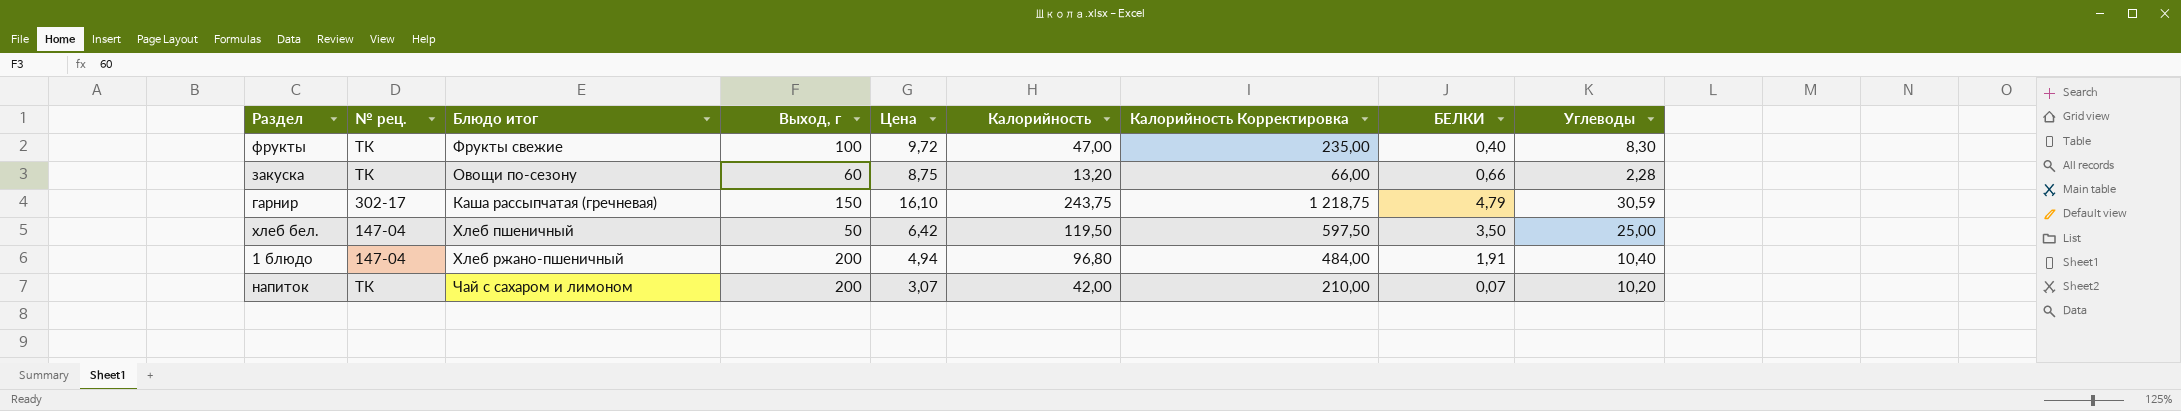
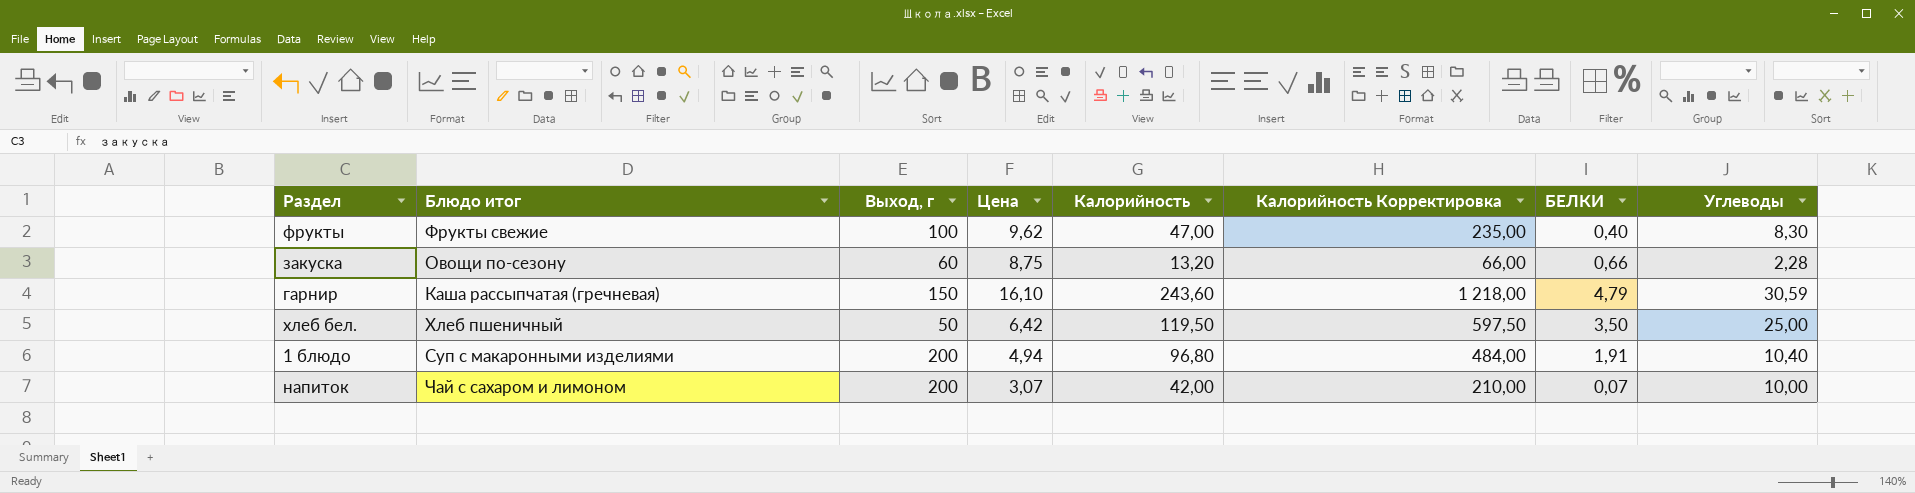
column № рец. | position: 2 -> none
фрукты | Цена: 9,72 -> 9,62
гарнир | Калорийность: 243,75 -> 243,60
гарнир | Калорийность Корректировка: 1 218,75 -> 1 218,00
1 блюдо | Блюдо итог: Хлеб ржано-пшеничный -> Суп с макаронными изделиями
напиток | Углеводы: 10,20 -> 10,00

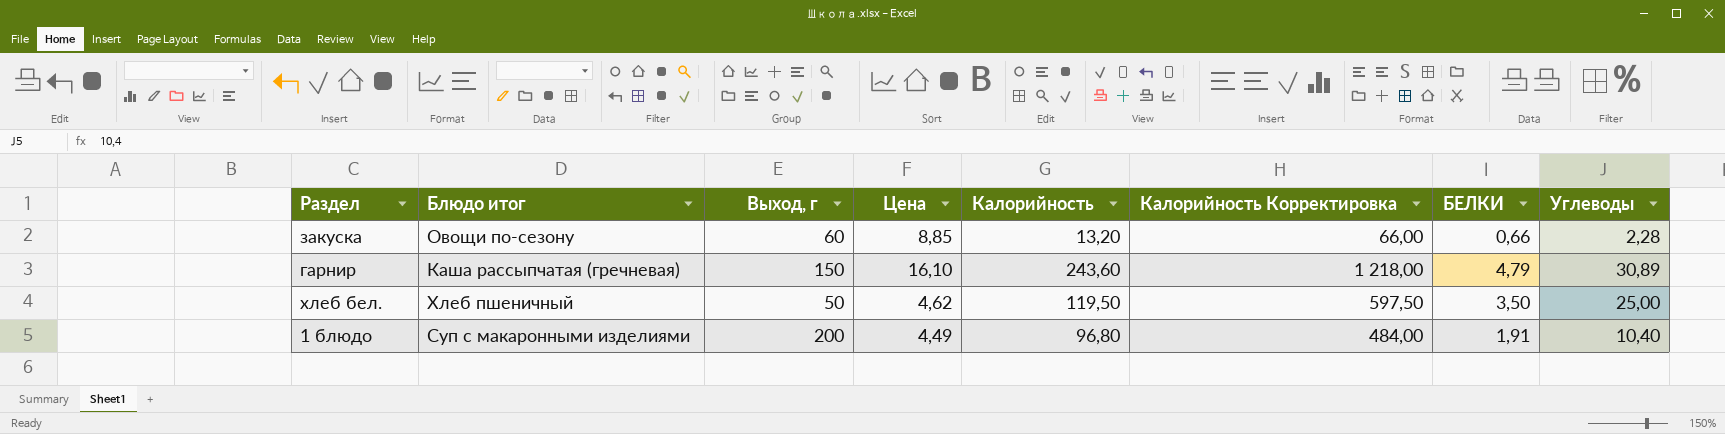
row фрукты: Фрукты свежие | 100 | 9,62 | 47,00 | 235,00 | 0,40 | 8,30 -> none
row напиток: Чай с сахаром и лимоном | 200 | 3,07 | 42,00 | 210,00 | 0,07 | 10,00 -> none
закуска | Цена: 8,75 -> 8,85
гарнир | Углеводы: 30,59 -> 30,89
хлеб бел. | Цена: 6,42 -> 4,62
1 блюдо | Цена: 4,94 -> 4,49

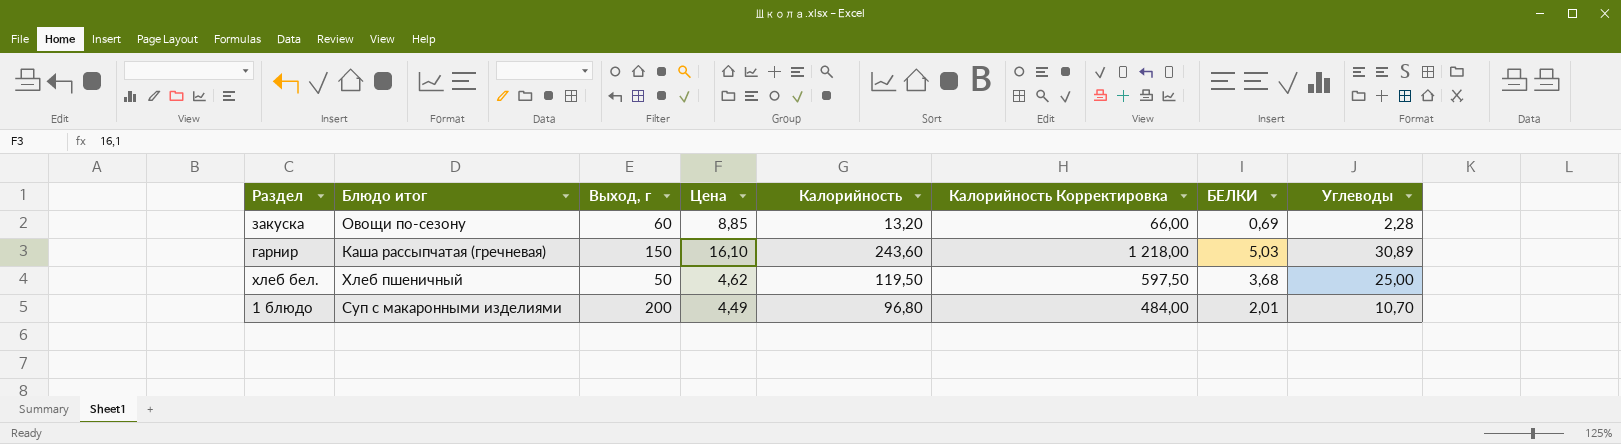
закуска | БЕЛКИ: 0,66 -> 0,69
гарнир | БЕЛКИ: 4,79 -> 5,03
хлеб бел. | БЕЛКИ: 3,50 -> 3,68
1 блюдо | БЕЛКИ: 1,91 -> 2,01
1 блюдо | Углеводы: 10,40 -> 10,70

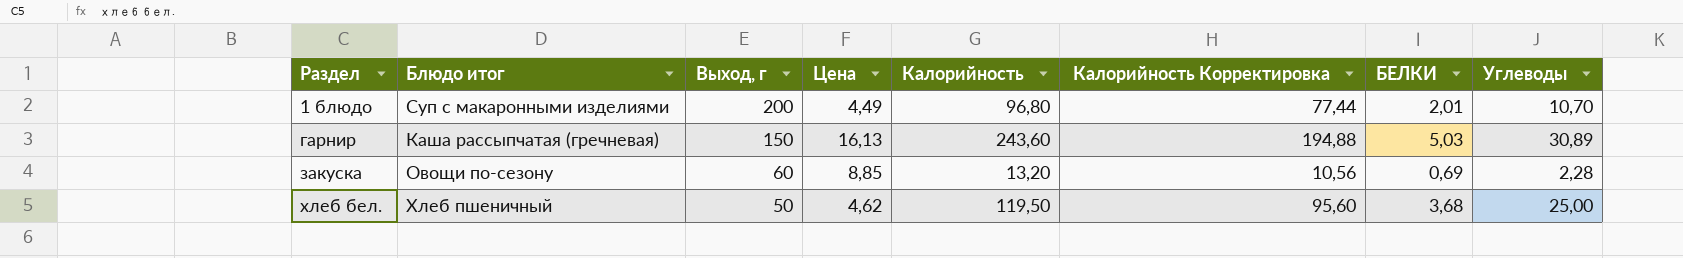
row order: none -> Раздел ascending
column Калорийность Корректировка | formula: [Калорийность] * 5 -> [Калорийность] * 0,8
гарнир | Цена: 16,10 -> 16,13

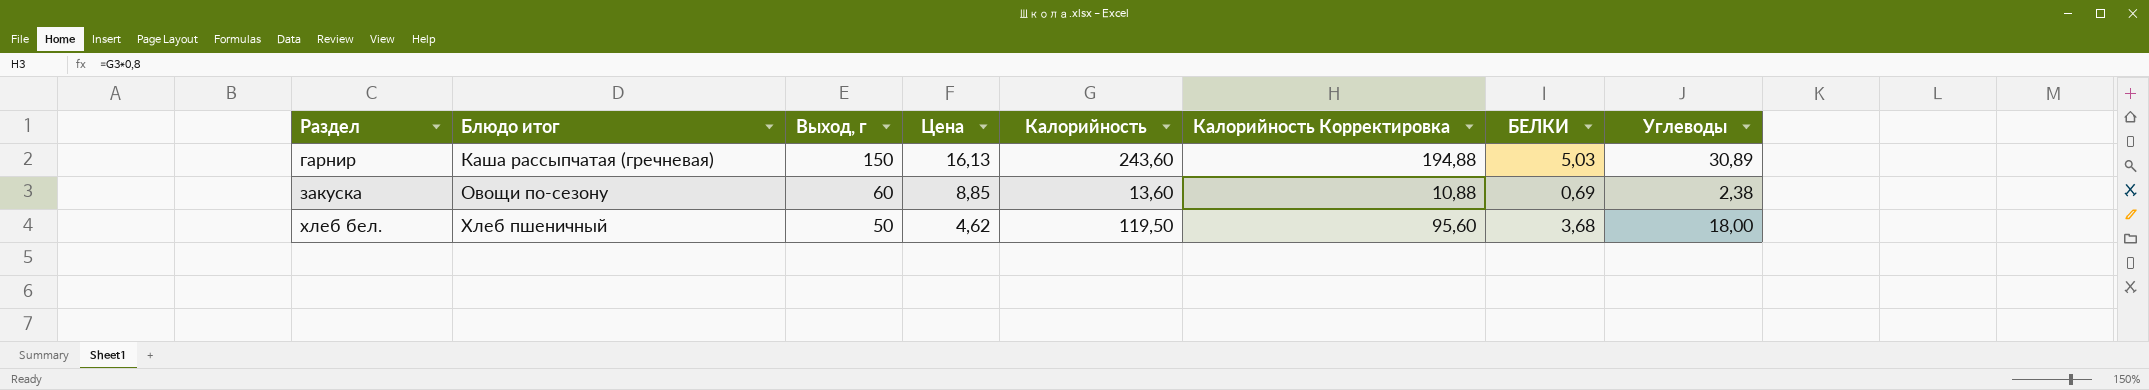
row 1 блюдо: Суп с макаронными изделиями | 200 | 4,49 | 96,80 | 77,44 | 2,01 | 10,70 -> none
закуска | Калорийность: 13,20 -> 13,60
закуска | Калорийность Корректировка: 10,56 -> 10,88
закуска | Углеводы: 2,28 -> 2,38
хлеб бел. | Углеводы: 25,00 -> 18,00

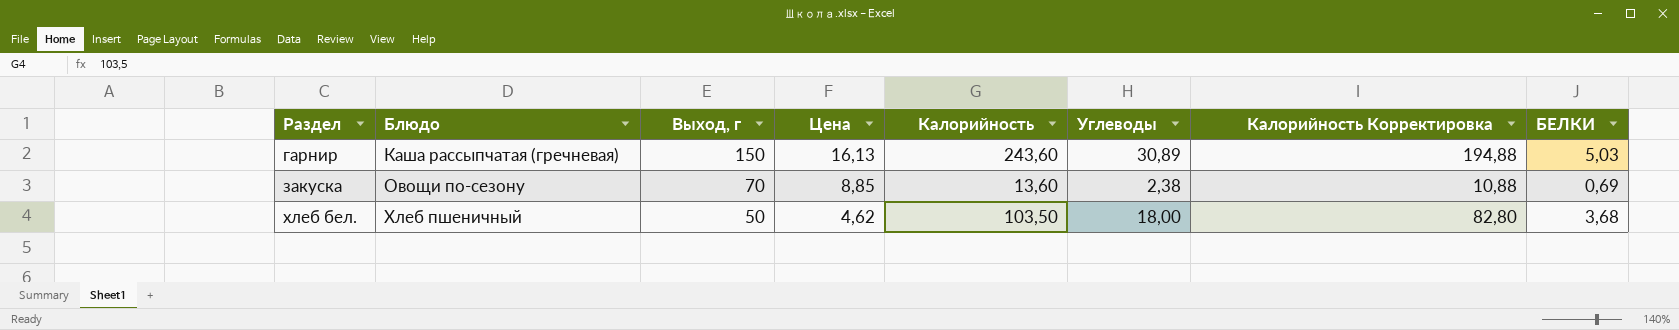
column name: Блюдо итог -> Блюдо
column Углеводы | position: 8 -> 6
закуска | Выход, г: 60 -> 70
хлеб бел. | Калорийность: 119,50 -> 103,50
хлеб бел. | Калорийность Корректировка: 95,60 -> 82,80

